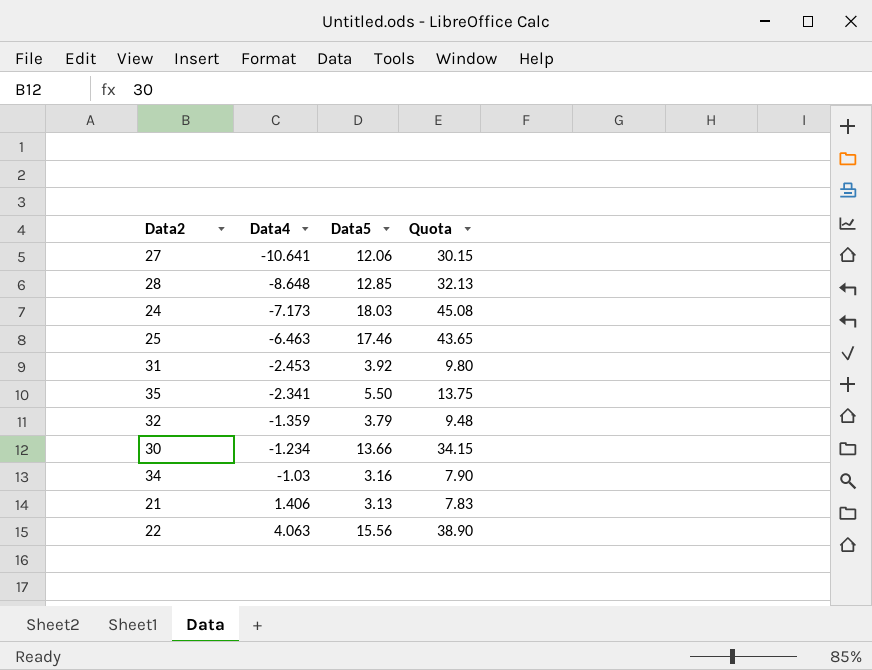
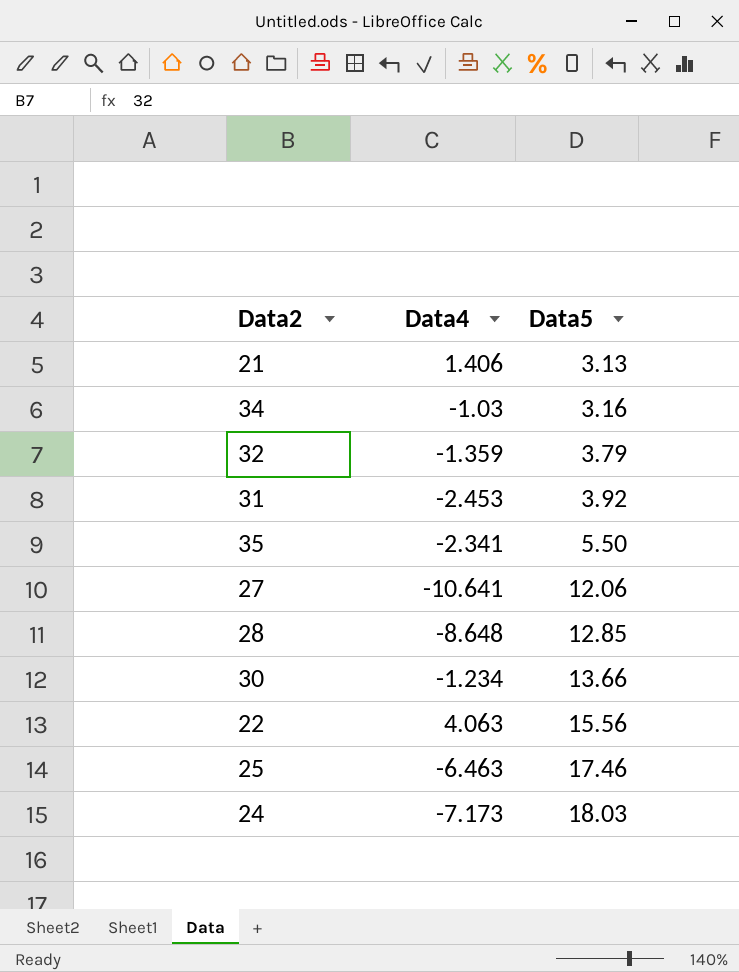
row order: Data4 ascending -> Data5 ascending
column Quota | formula: [Data5] * 2.5 -> none

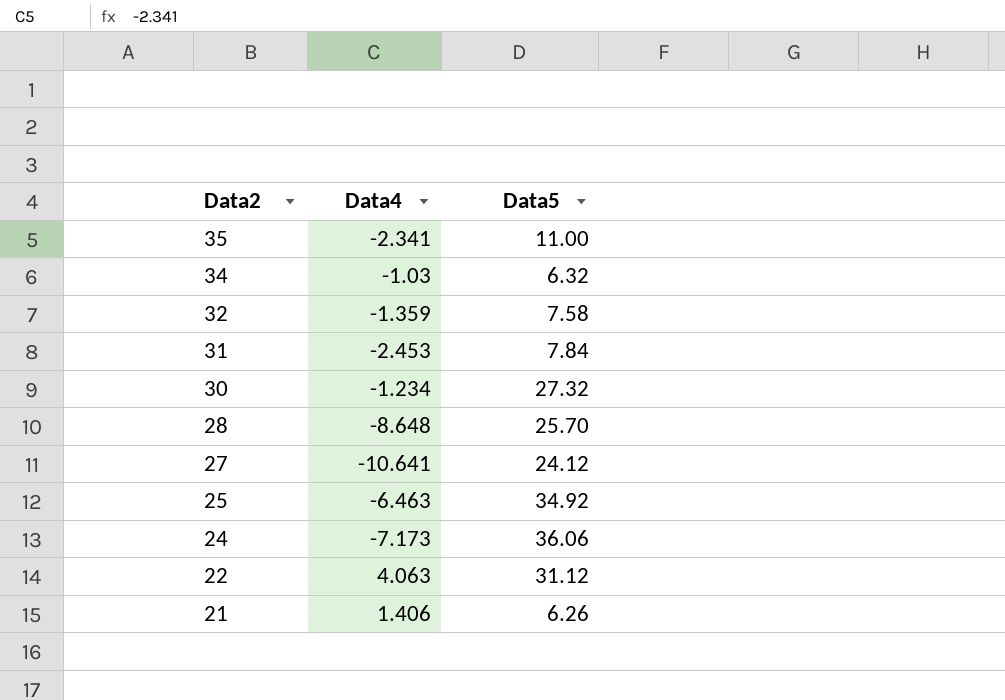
row order: Data5 ascending -> Data2 descending
35 | Data5: 5.50 -> 11.00
34 | Data5: 3.16 -> 6.32
32 | Data5: 3.79 -> 7.58
31 | Data5: 3.92 -> 7.84
30 | Data5: 13.66 -> 27.32
28 | Data5: 12.85 -> 25.70
27 | Data5: 12.06 -> 24.12
25 | Data5: 17.46 -> 34.92
24 | Data5: 18.03 -> 36.06
22 | Data5: 15.56 -> 31.12
21 | Data5: 3.13 -> 6.26

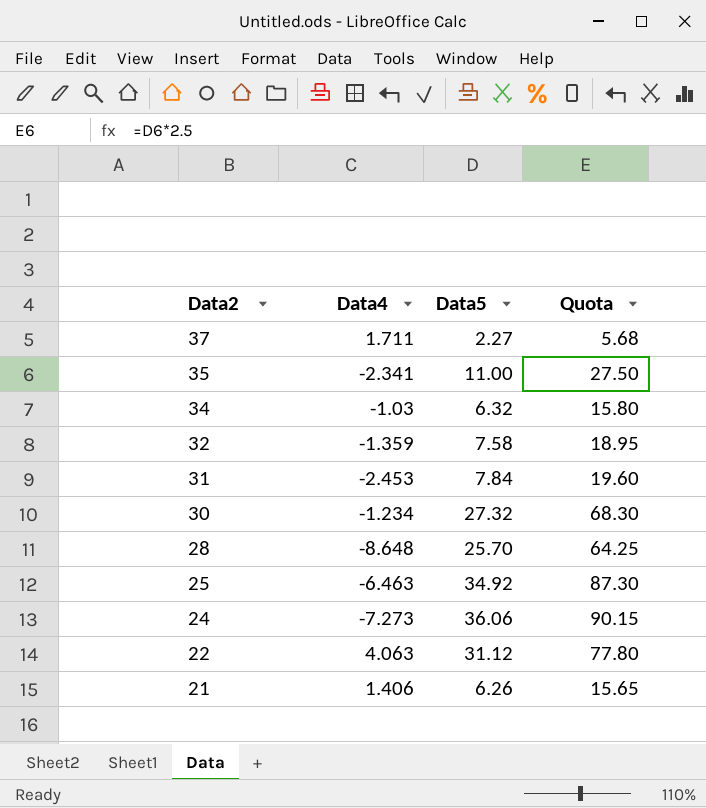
column Quota | formula: none -> [Data5] * 2.5
row 27: -10.641 | 24.12 -> none
row 37: none -> 1.711 | 2.27 | 5.68
24 | Data4: -7.173 -> -7.273

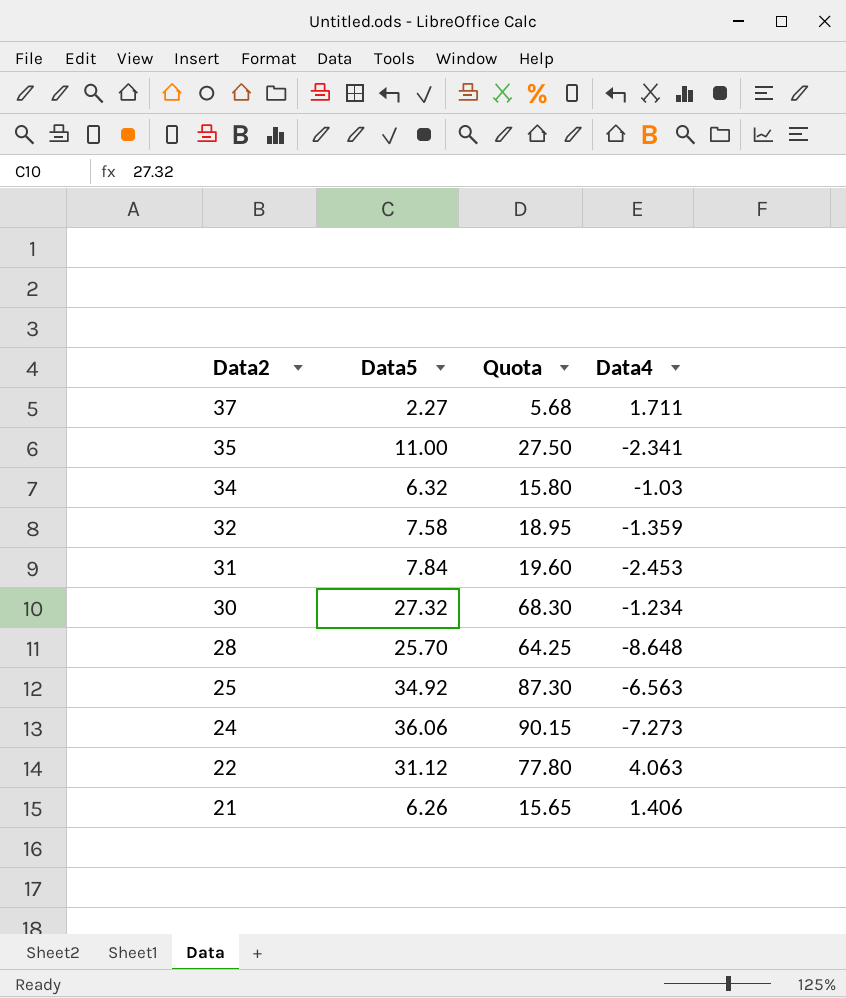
column Data4 | position: 2 -> 4
25 | Data4: -6.463 -> -6.563

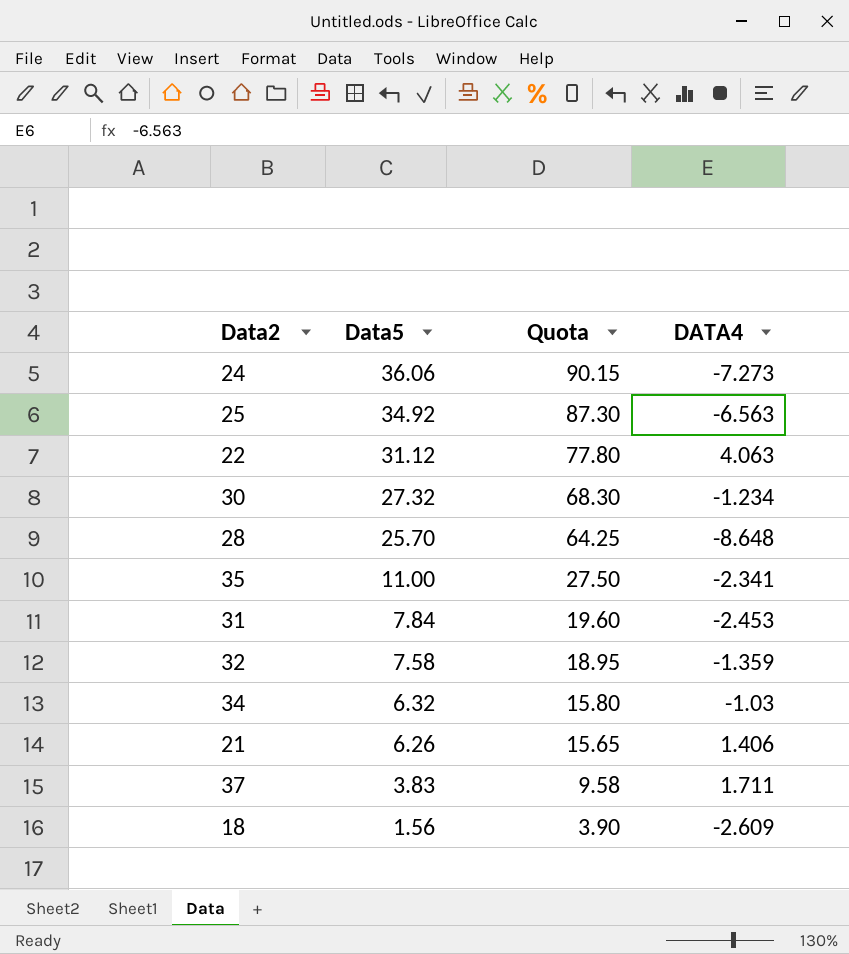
row order: Data2 descending -> Data5 descending
column name: Data4 -> DATA4
37 | Data5: 2.27 -> 3.83
37 | Quota: 5.68 -> 9.58
row 18: none -> 1.56 | 3.90 | -2.609

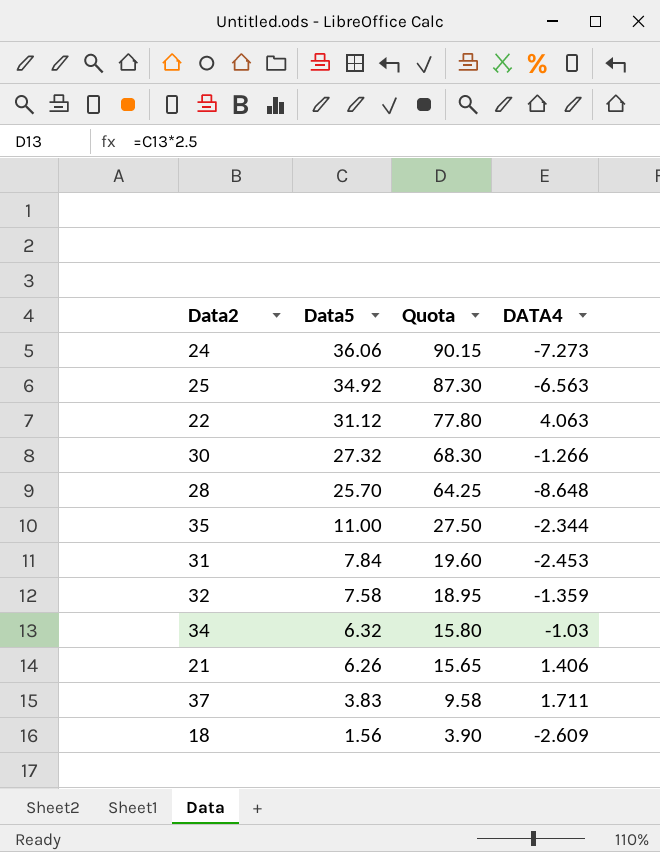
30 | DATA4: -1.234 -> -1.266
35 | DATA4: -2.341 -> -2.344

